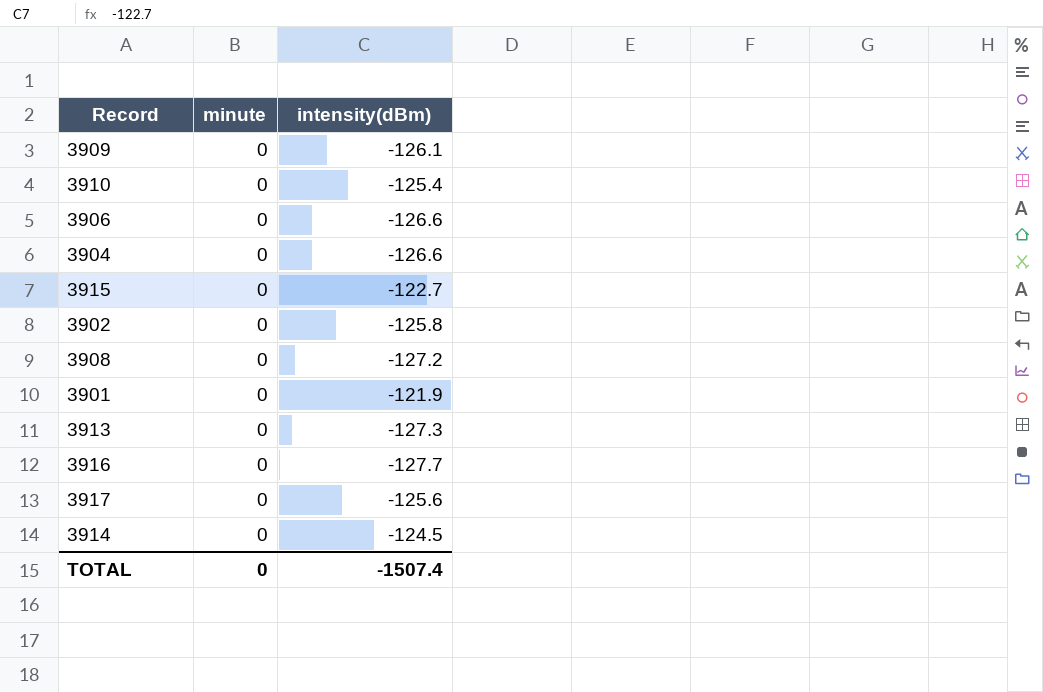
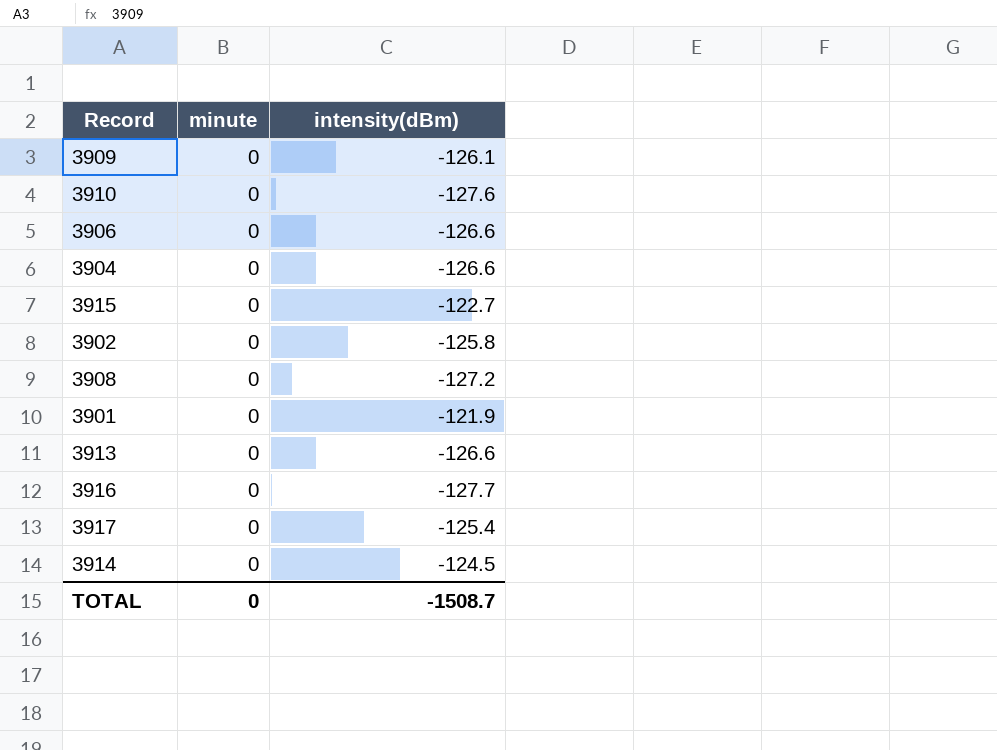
3910 | intensity(dBm): -125.4 -> -127.6
3913 | intensity(dBm): -127.3 -> -126.6
3917 | intensity(dBm): -125.6 -> -125.4
TOTAL | intensity(dBm): -1507.4 -> -1508.7

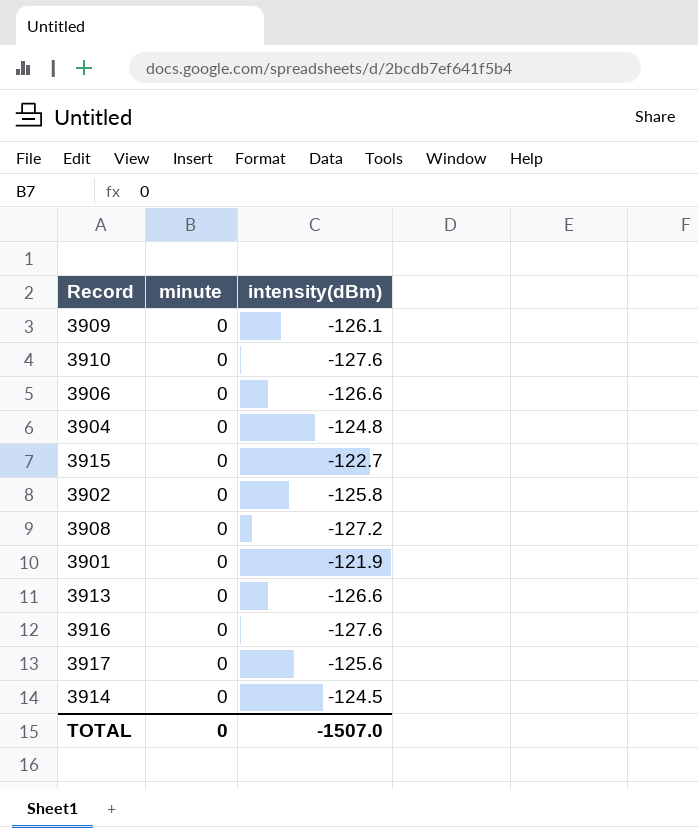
3904 | intensity(dBm): -126.6 -> -124.8
3916 | intensity(dBm): -127.7 -> -127.6
3917 | intensity(dBm): -125.4 -> -125.6
TOTAL | intensity(dBm): -1508.7 -> -1507.0

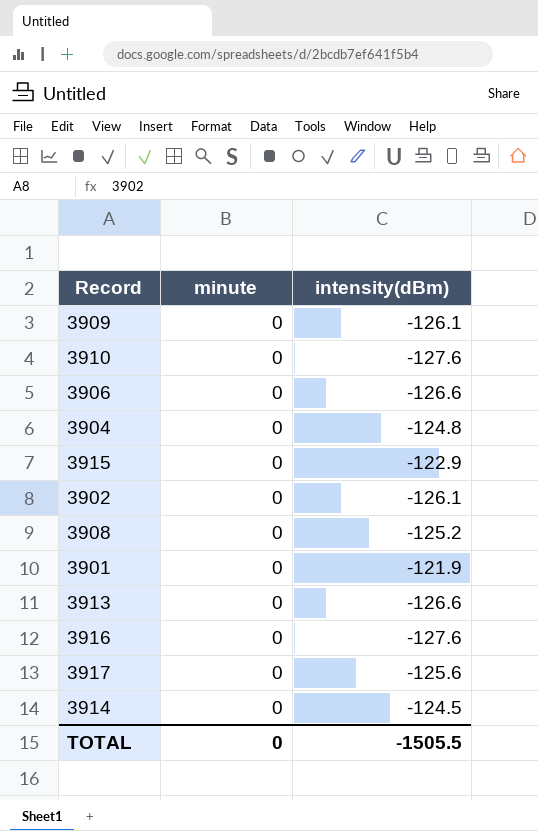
3915 | intensity(dBm): -122.7 -> -122.9
3902 | intensity(dBm): -125.8 -> -126.1
3908 | intensity(dBm): -127.2 -> -125.2
TOTAL | intensity(dBm): -1507.0 -> -1505.5

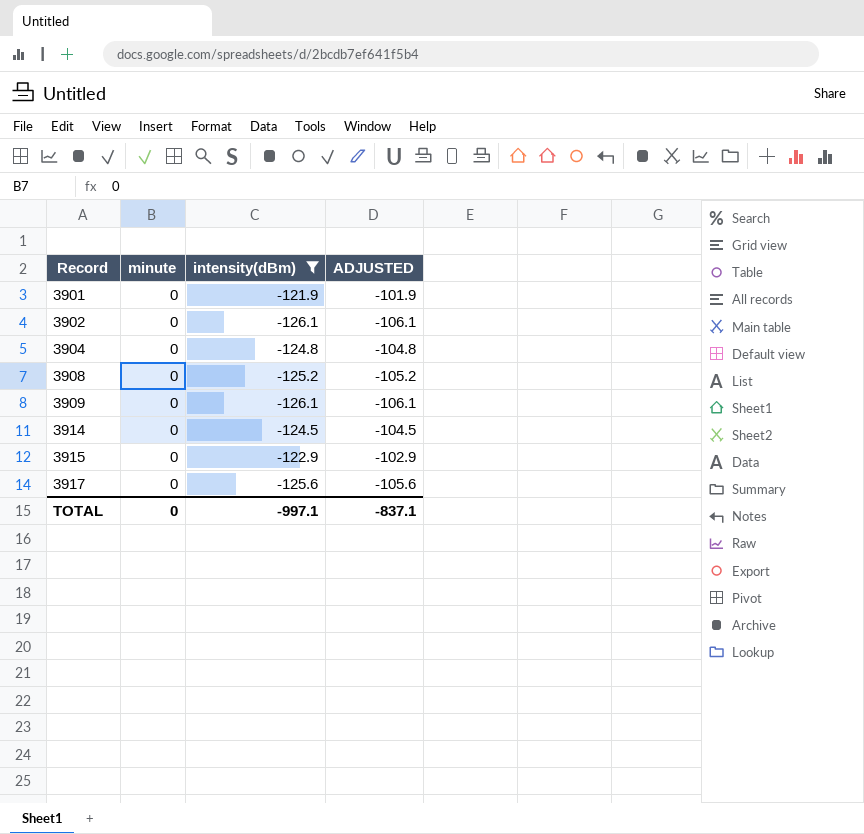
filter: none -> intensity(dBm) >= -126.1
row order: none -> Record ascending
column ADJUSTED | formula: none -> [intensity(dBm)] + 20
TOTAL | intensity(dBm): -1505.5 -> -997.1

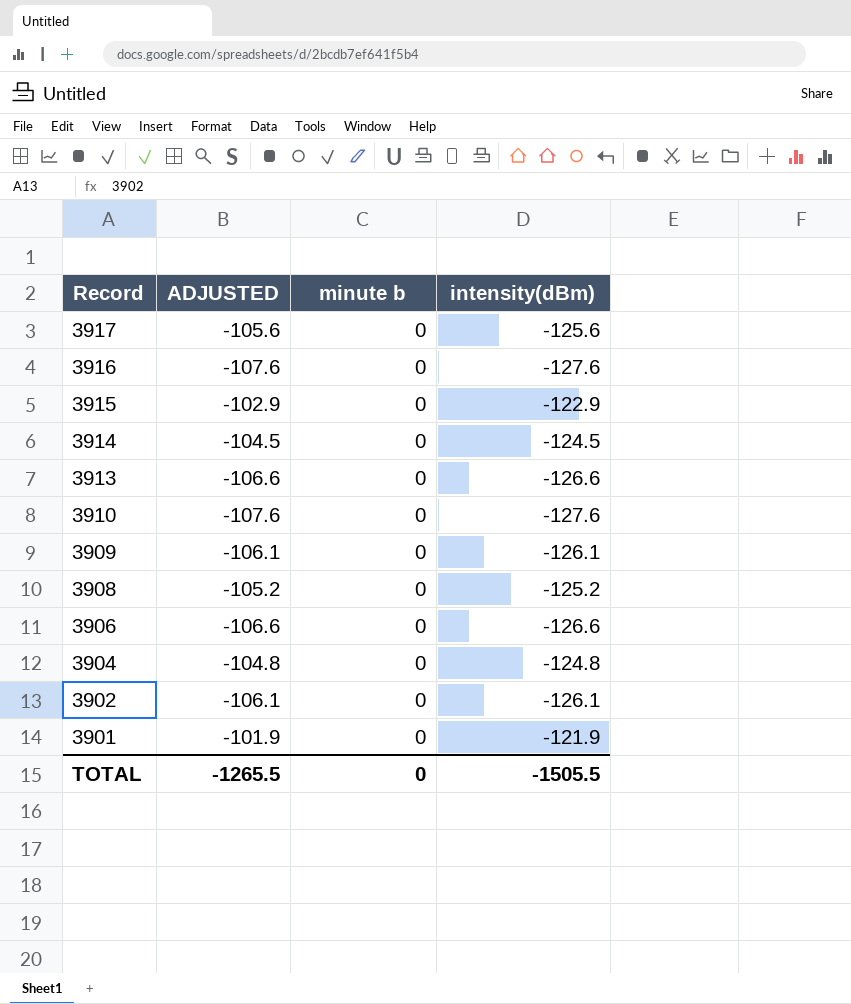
filter: intensity(dBm) >= -126.1 -> none
row order: Record ascending -> Record descending
column ADJUSTED | position: 4 -> 2
column name: minute -> minute b
TOTAL | ADJUSTED: -837.1 -> -1265.5
TOTAL | intensity(dBm): -997.1 -> -1505.5

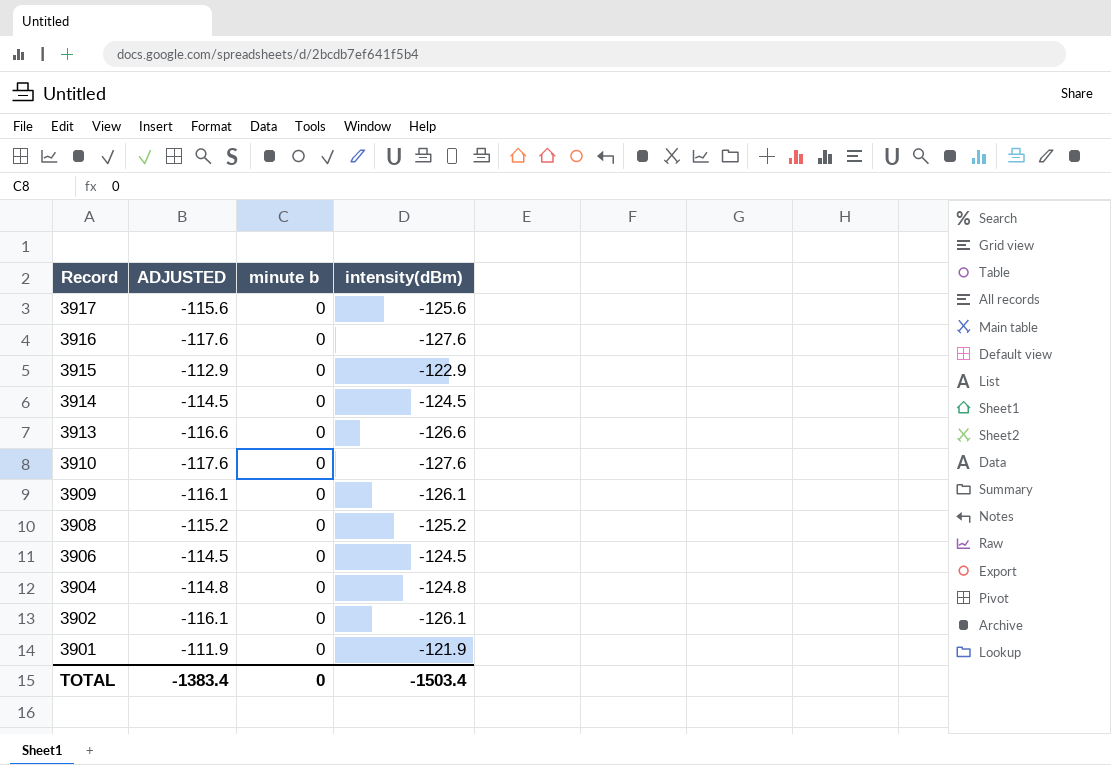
column ADJUSTED | formula: [intensity(dBm)] + 20 -> [intensity(dBm)] + 10
3906 | intensity(dBm): -126.6 -> -124.5
TOTAL | ADJUSTED: -1265.5 -> -1383.4
TOTAL | intensity(dBm): -1505.5 -> -1503.4

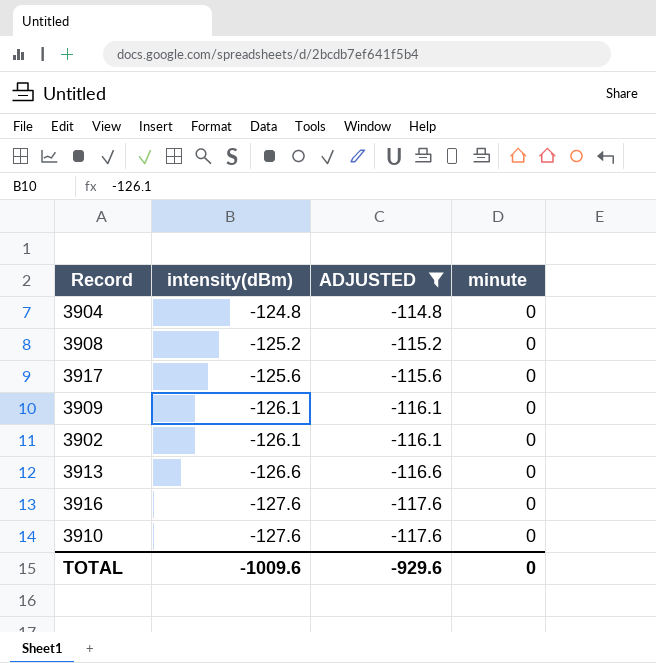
filter: none -> ADJUSTED <= -114.8
row order: Record descending -> intensity(dBm) descending
column intensity(dBm) | position: 4 -> 2
column name: minute b -> minute
TOTAL | intensity(dBm): -1503.4 -> -1009.6
TOTAL | ADJUSTED: -1383.4 -> -929.6

